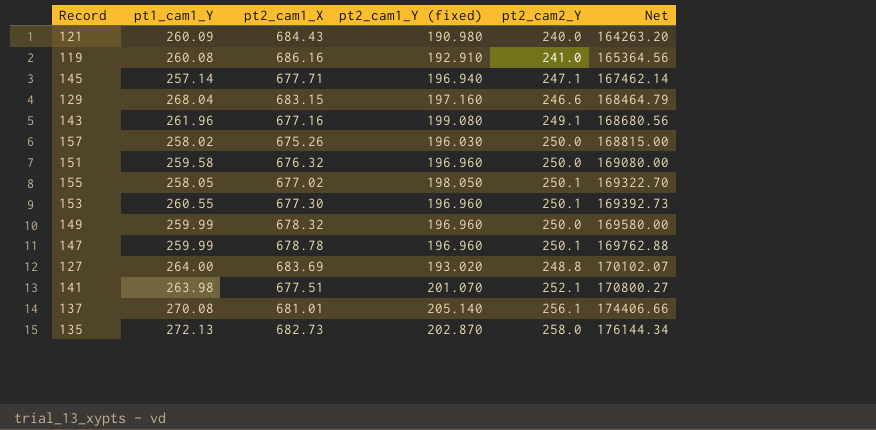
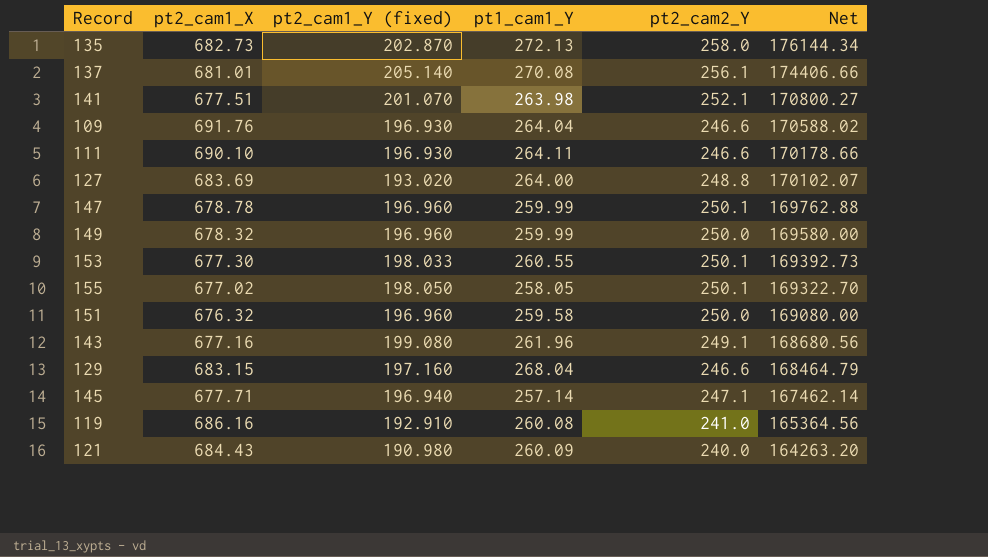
row order: Net ascending -> Net descending
column pt1_cam1_Y | position: 2 -> 4
row 157: 258.02 | 675.26 | 196.030 | 250.0 | 168815.00 -> none
row 109: none -> 691.76 | 196.930 | 264.04 | 246.6 | 170588.02
row 111: none -> 690.10 | 196.930 | 264.11 | 246.6 | 170178.66
153 | pt2_cam1_Y (fixed): 196.960 -> 198.033

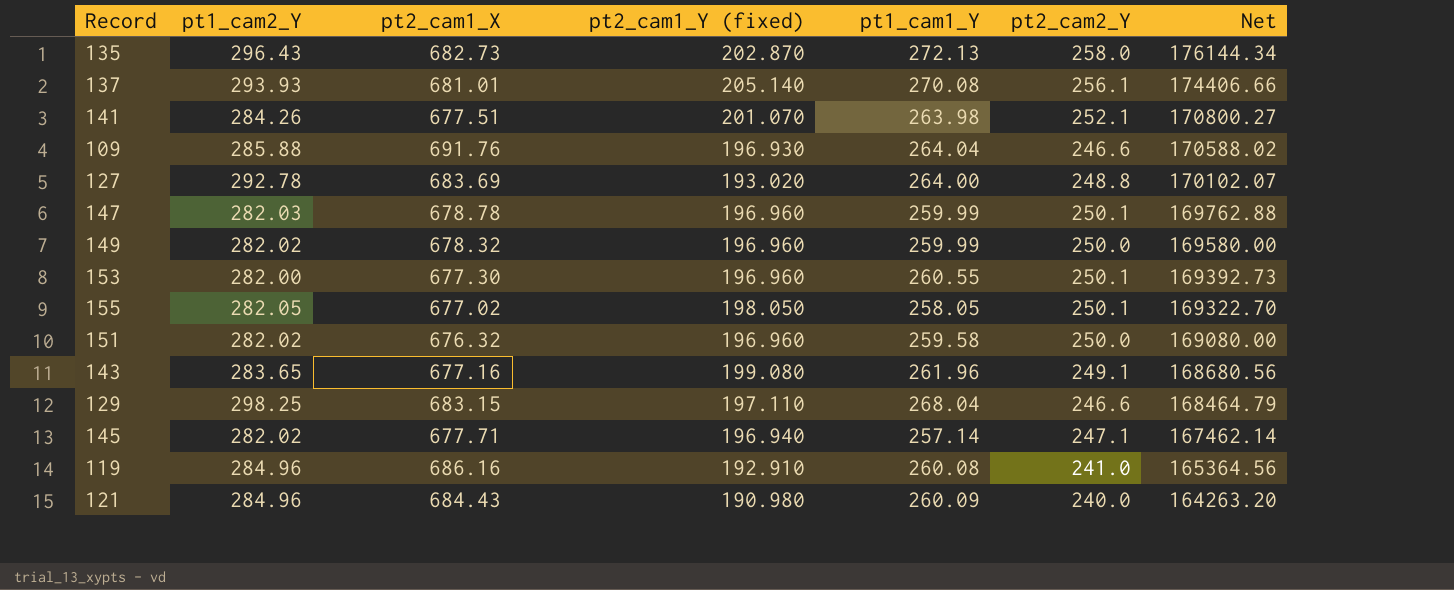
column pt1_cam2_Y | position: none -> 2
row 111: 690.10 | 196.930 | 264.11 | 246.6 | 170178.66 -> none
153 | pt2_cam1_Y (fixed): 198.033 -> 196.960
129 | pt2_cam1_Y (fixed): 197.160 -> 197.110

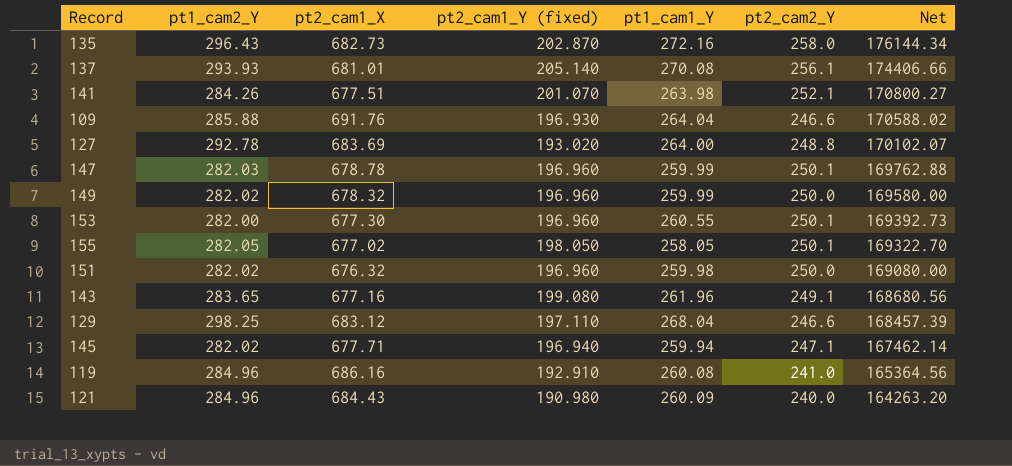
135 | pt1_cam1_Y: 272.13 -> 272.16
151 | pt1_cam1_Y: 259.58 -> 259.98
129 | pt2_cam1_X: 683.15 -> 683.12
129 | Net: 168464.79 -> 168457.39
145 | pt1_cam1_Y: 257.14 -> 259.94

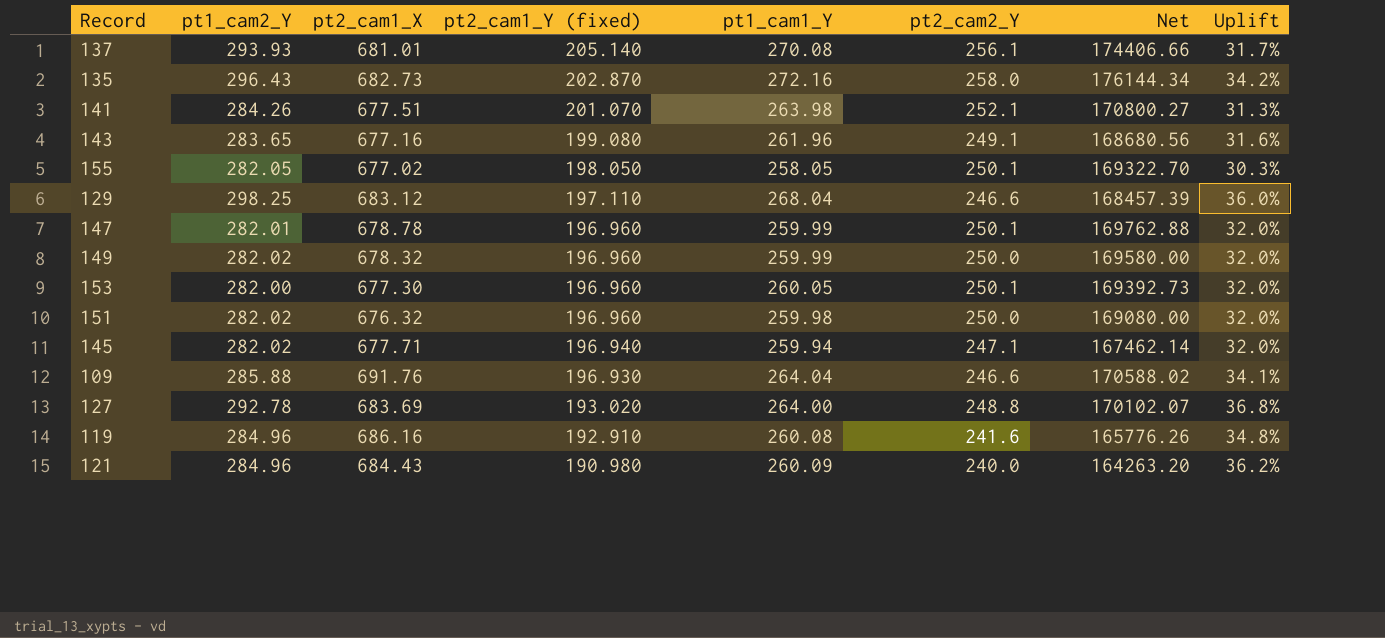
row order: Net descending -> pt2_cam1_Y (fixed) descending
column Uplift | formula: none -> ([pt1_cam1_Y] - [pt2_cam1_Y (fixed)]) / [pt2_cam1_Y (fixed)]
147 | pt1_cam2_Y: 282.03 -> 282.01
153 | pt1_cam1_Y: 260.55 -> 260.05
119 | pt2_cam2_Y: 241.0 -> 241.6
119 | Net: 165364.56 -> 165776.26

